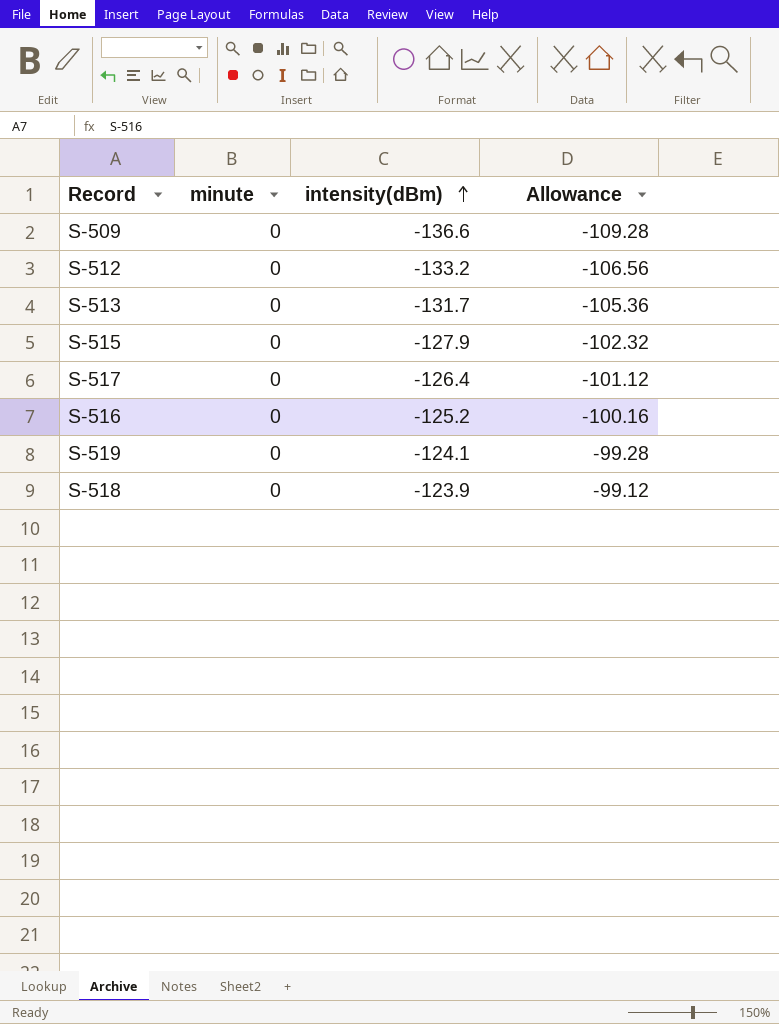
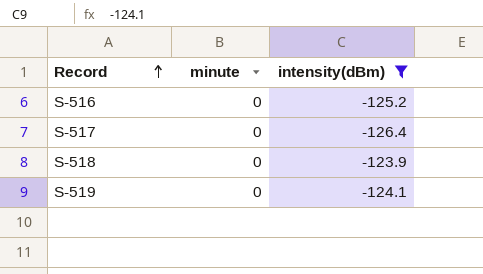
filter: none -> intensity(dBm) >= -126.4
row order: intensity(dBm) ascending -> Record ascending
column Allowance | formula: [intensity(dBm)] * 0.8 -> none

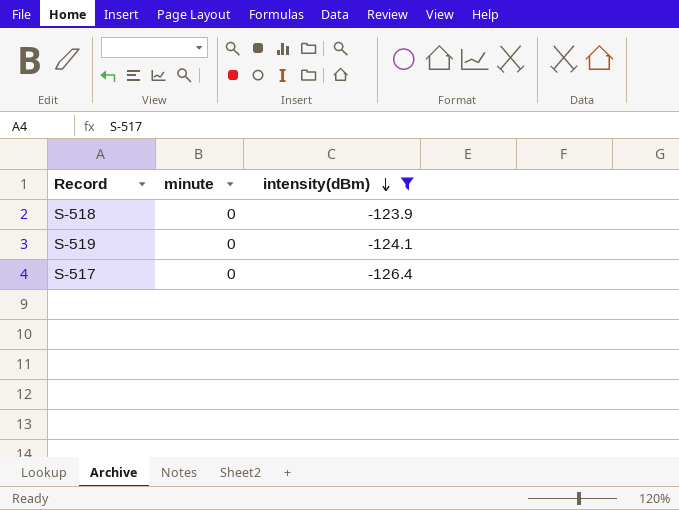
row order: Record ascending -> intensity(dBm) descending
row S-516: 0 | -125.2 -> none

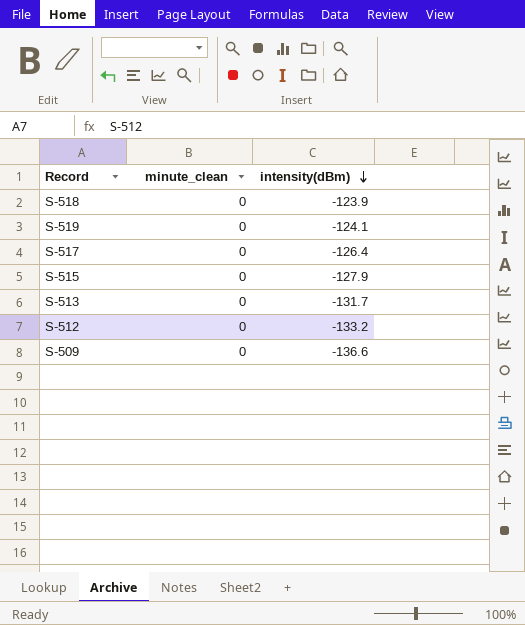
filter: intensity(dBm) >= -126.4 -> none
column name: minute -> minute_clean

